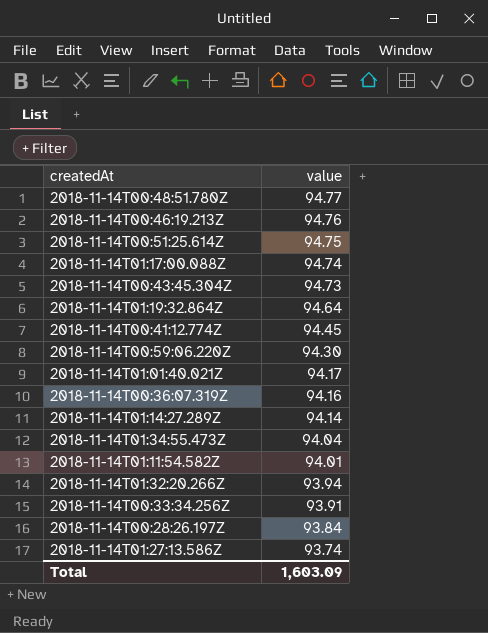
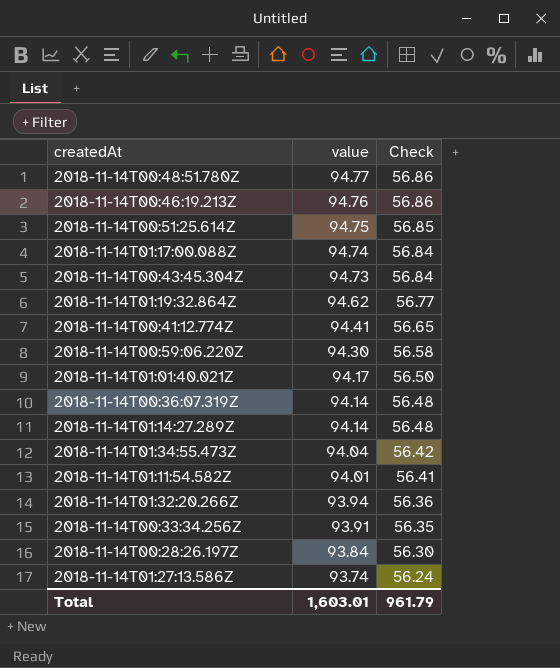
column Check | formula: none -> [value] * 0.6
2018-11-14T01:19:32.864Z | value: 94.64 -> 94.62
2018-11-14T00:41:12.774Z | value: 94.45 -> 94.41
2018-11-14T00:36:07.319Z | value: 94.16 -> 94.14
Total | value: 1,603.09 -> 1,603.01

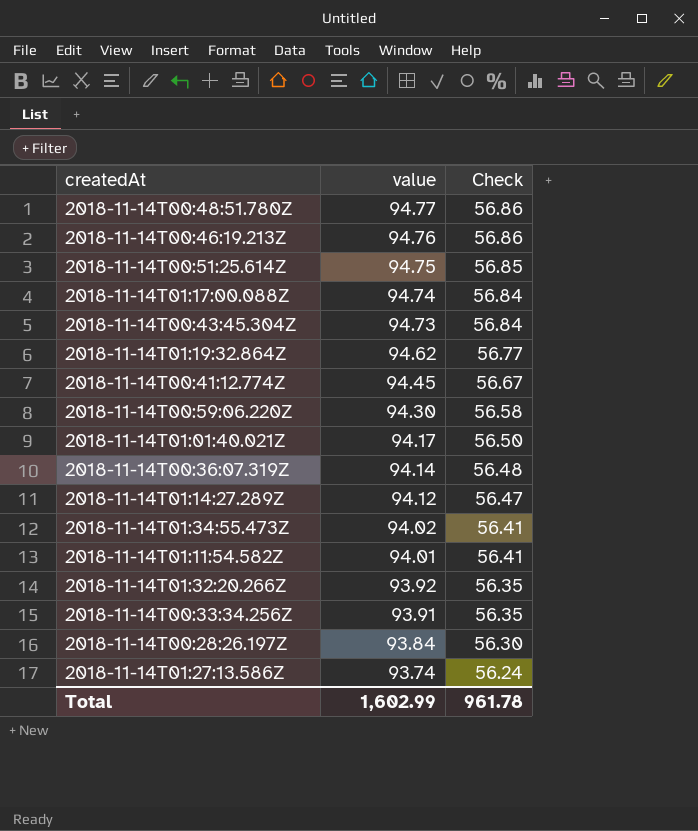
2018-11-14T00:41:12.774Z | value: 94.41 -> 94.45
2018-11-14T00:41:12.774Z | Check: 56.65 -> 56.67
2018-11-14T01:14:27.289Z | value: 94.14 -> 94.12
2018-11-14T01:14:27.289Z | Check: 56.48 -> 56.47
2018-11-14T01:34:55.473Z | value: 94.04 -> 94.02
2018-11-14T01:34:55.473Z | Check: 56.42 -> 56.41
2018-11-14T01:32:20.266Z | value: 93.94 -> 93.92
2018-11-14T01:32:20.266Z | Check: 56.36 -> 56.35
Total | value: 1,603.01 -> 1,602.99
Total | Check: 961.79 -> 961.78

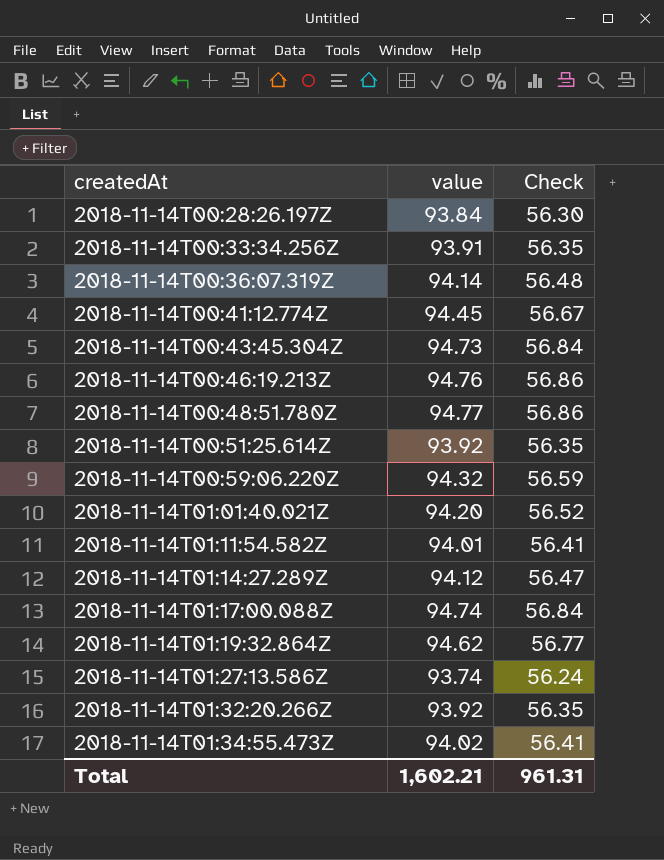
row order: value descending -> createdAt ascending
2018-11-14T00:51:25.614Z | value: 94.75 -> 93.92
2018-11-14T00:51:25.614Z | Check: 56.85 -> 56.35
2018-11-14T00:59:06.220Z | value: 94.30 -> 94.32
2018-11-14T00:59:06.220Z | Check: 56.58 -> 56.59
2018-11-14T01:01:40.021Z | value: 94.17 -> 94.20
2018-11-14T01:01:40.021Z | Check: 56.50 -> 56.52
Total | value: 1,602.99 -> 1,602.21
Total | Check: 961.78 -> 961.31

